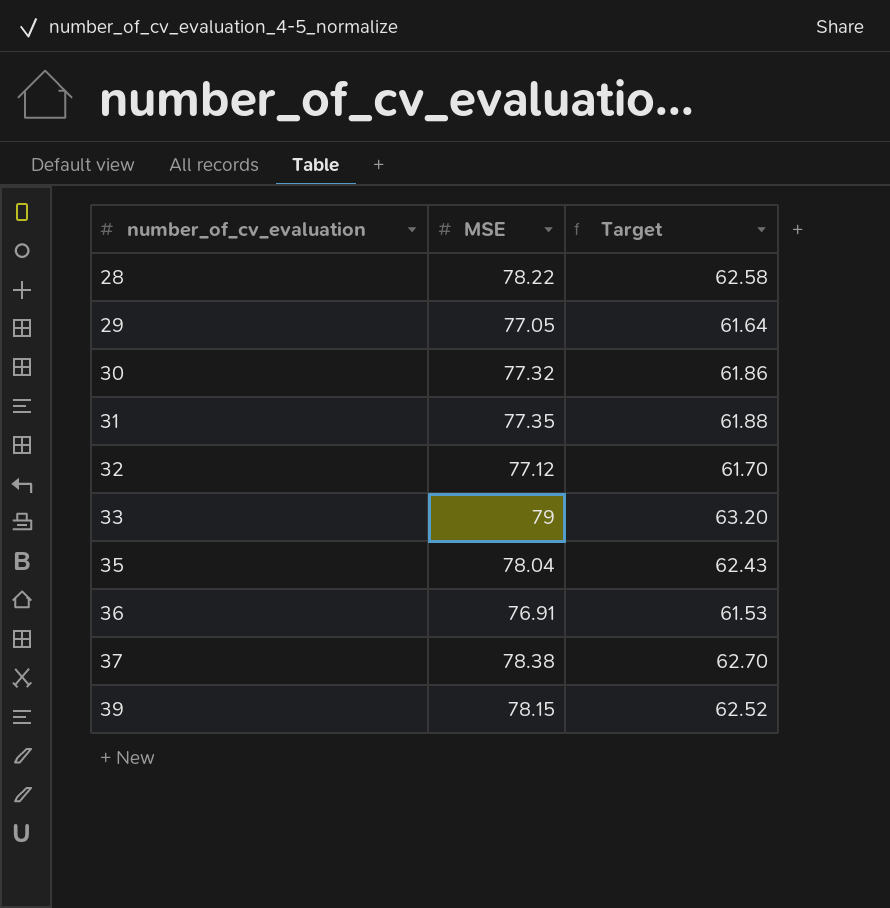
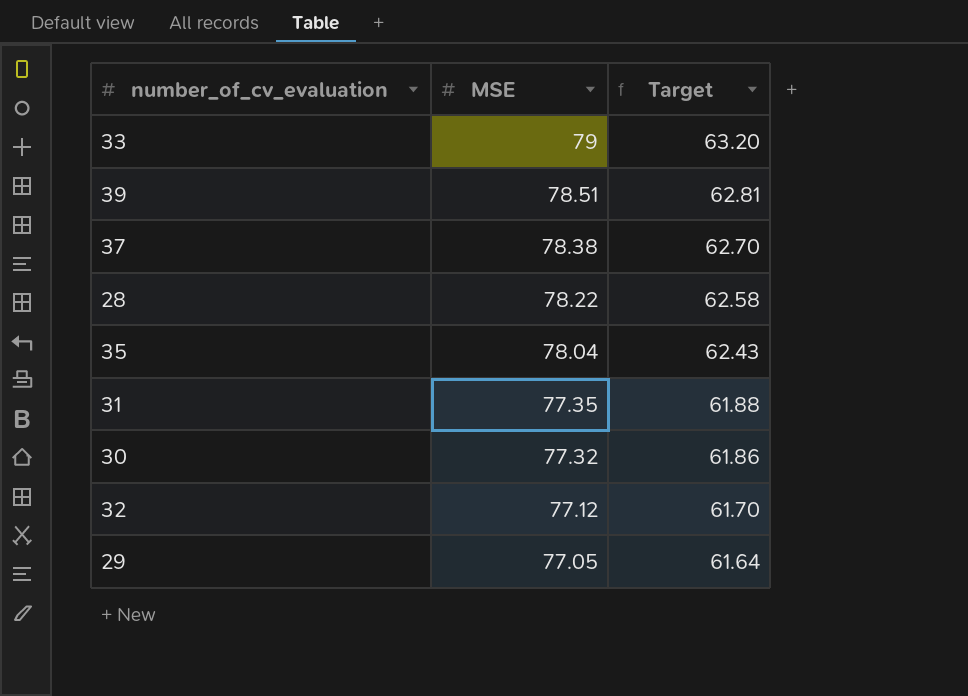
row order: number_of_cv_evaluation ascending -> MSE descending
row 36: 76.91 | 61.53 -> none
39 | MSE: 78.15 -> 78.51
39 | Target: 62.52 -> 62.81

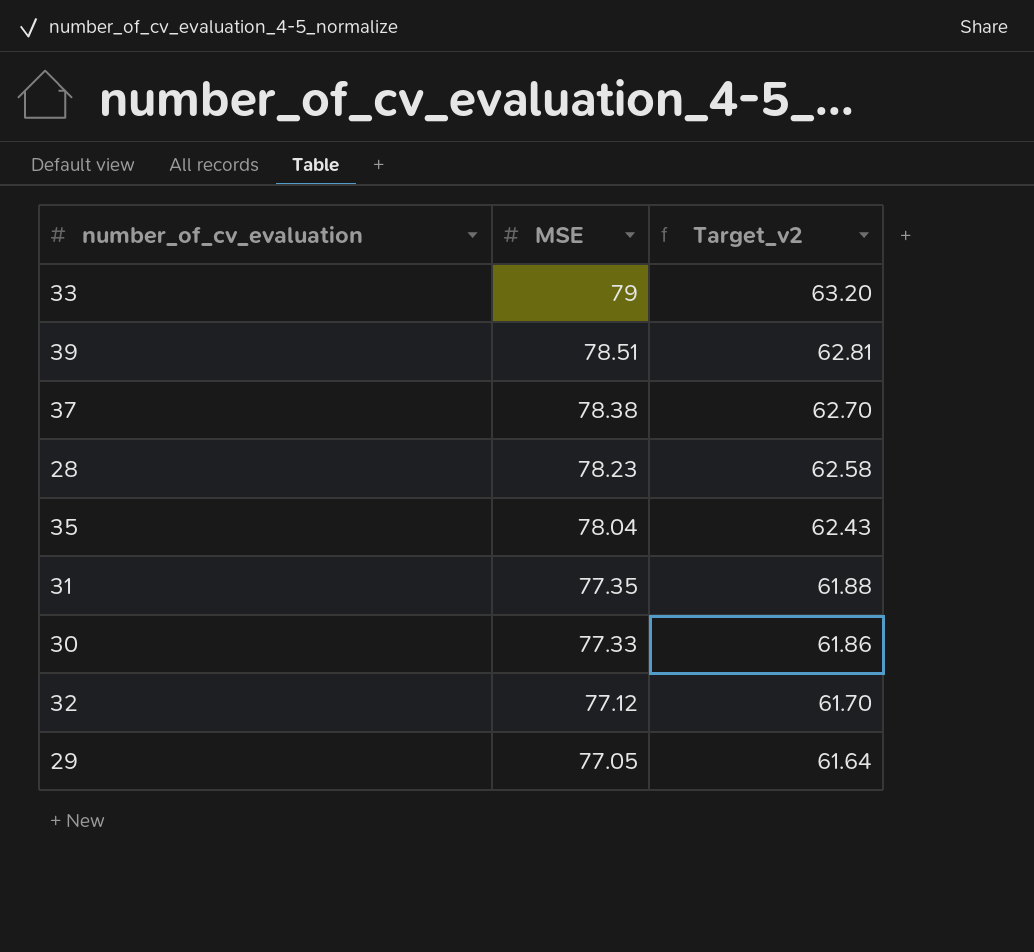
column name: Target -> Target_v2
28 | MSE: 78.22 -> 78.23
30 | MSE: 77.32 -> 77.33

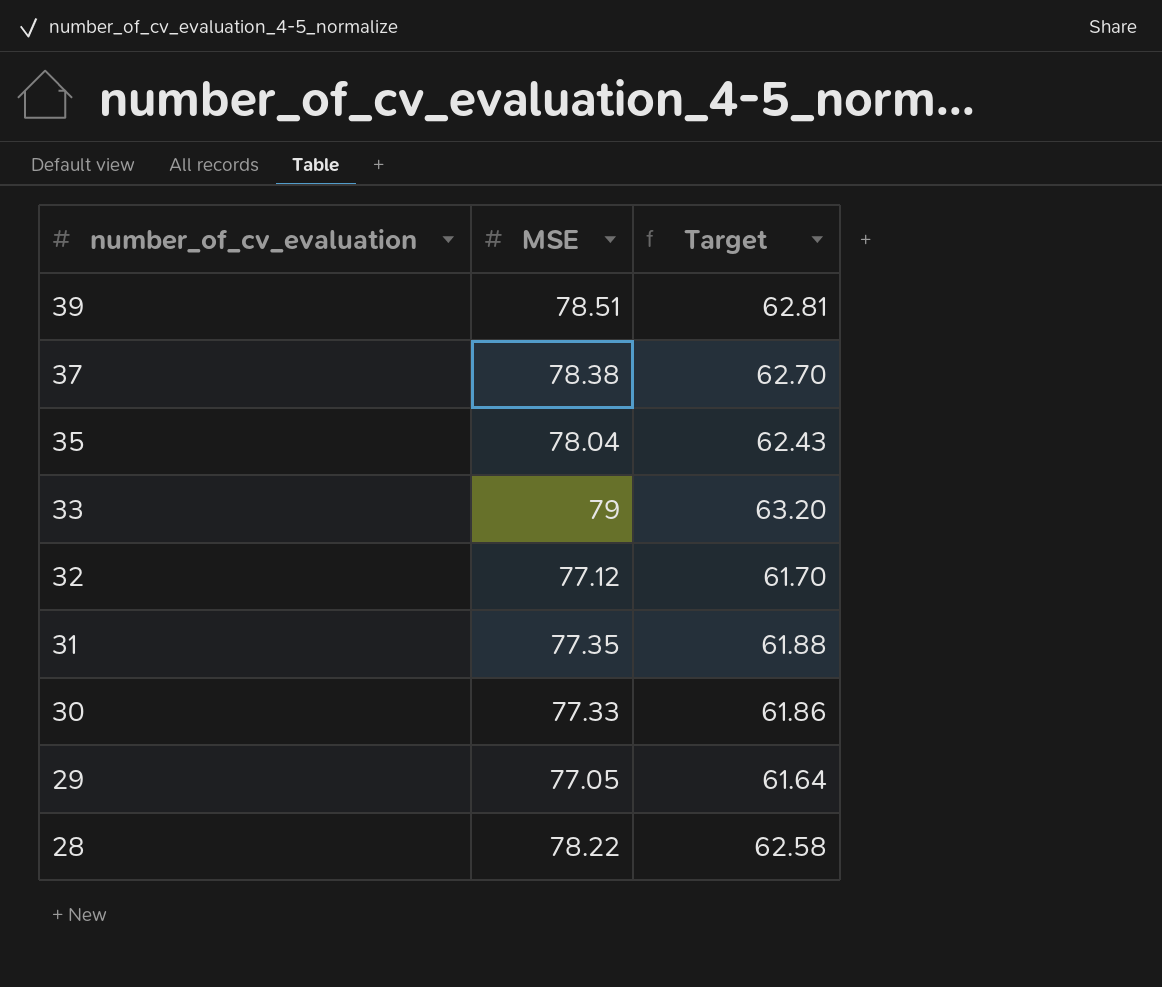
row order: MSE descending -> number_of_cv_evaluation descending
column name: Target_v2 -> Target
28 | MSE: 78.23 -> 78.22

